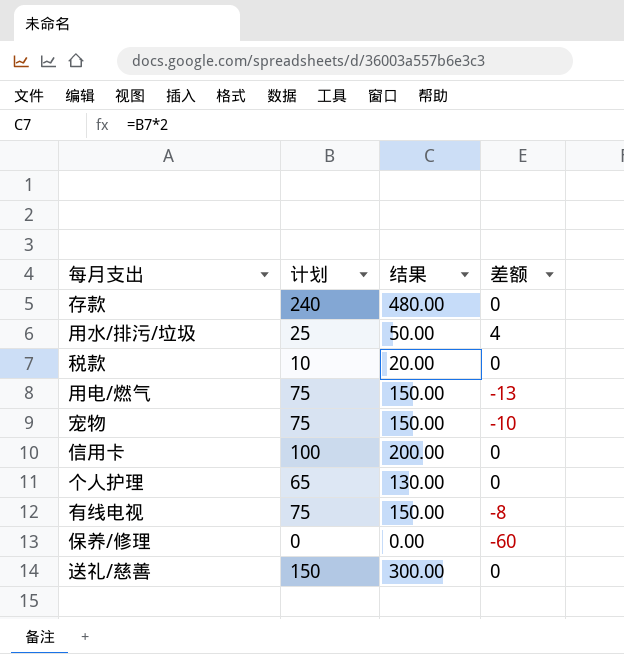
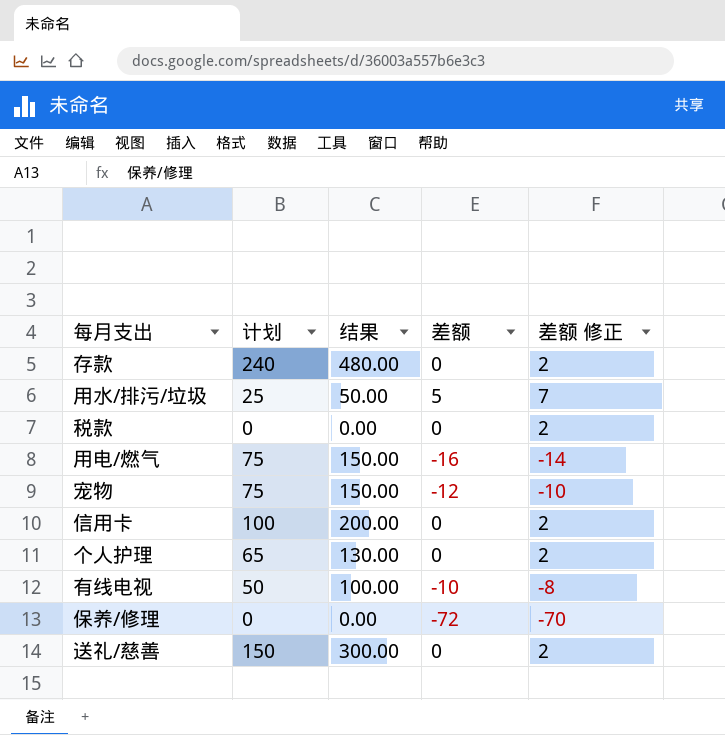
column 差额 修正 | formula: none -> [差额] + 2
用水/排污/垃圾 | 差额: 4 -> 5
税款 | 计划: 10 -> 0
税款 | 结果: 20.00 -> 0.00
用电/燃气 | 差额: -13 -> -16
宠物 | 差额: -10 -> -12
有线电视 | 计划: 75 -> 50
有线电视 | 结果: 150.00 -> 100.00
有线电视 | 差额: -8 -> -10
保养/修理 | 差额: -60 -> -72

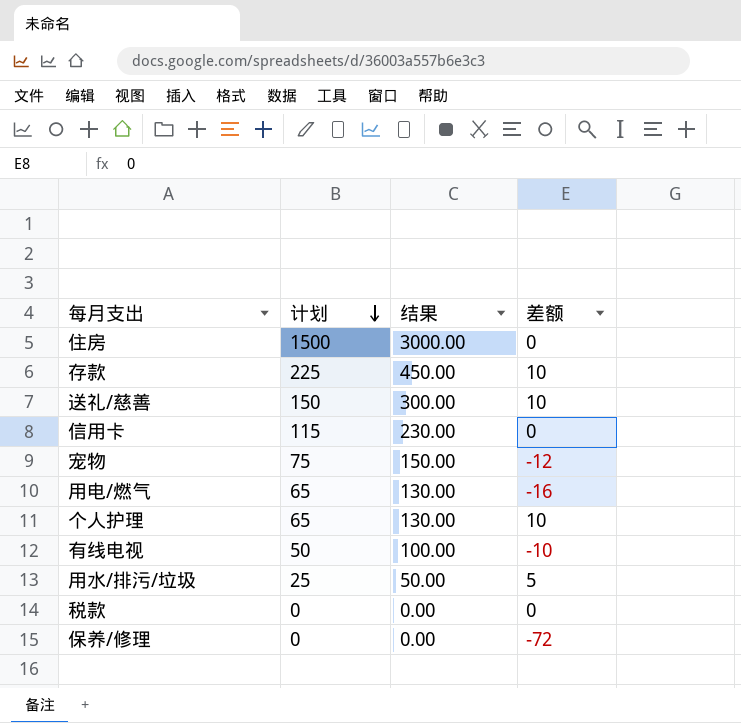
row order: none -> 计划 descending
column 差额 修正 | formula: [差额] + 2 -> none
row 住房: none -> 1500 | 3000.00 | 0
存款 | 计划: 240 -> 225
存款 | 结果: 480.00 -> 450.00
存款 | 差额: 0 -> 10
送礼/慈善 | 差额: 0 -> 10
信用卡 | 计划: 100 -> 115
信用卡 | 结果: 200.00 -> 230.00
用电/燃气 | 计划: 75 -> 65
用电/燃气 | 结果: 150.00 -> 130.00
个人护理 | 差额: 0 -> 10

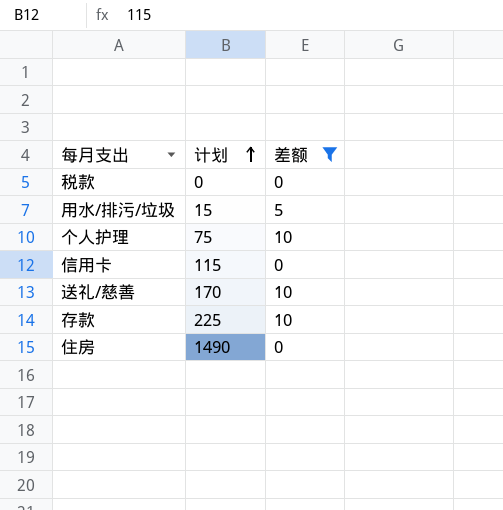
filter: none -> 差额 >= 0
row order: 计划 descending -> 计划 ascending
column 结果 | formula: [计划] * 2 -> none
用水/排污/垃圾 | 计划: 25 -> 15
个人护理 | 计划: 65 -> 75
送礼/慈善 | 计划: 150 -> 170
住房 | 计划: 1500 -> 1490

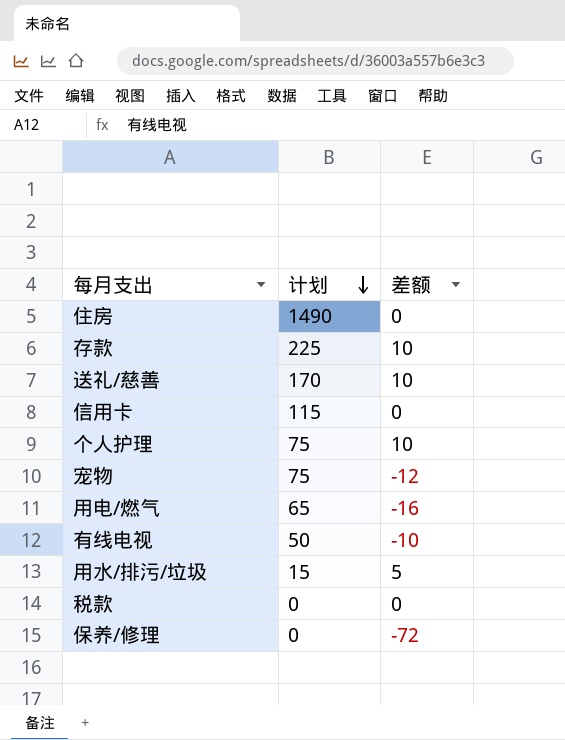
filter: 差额 >= 0 -> none
row order: 计划 ascending -> 计划 descending

